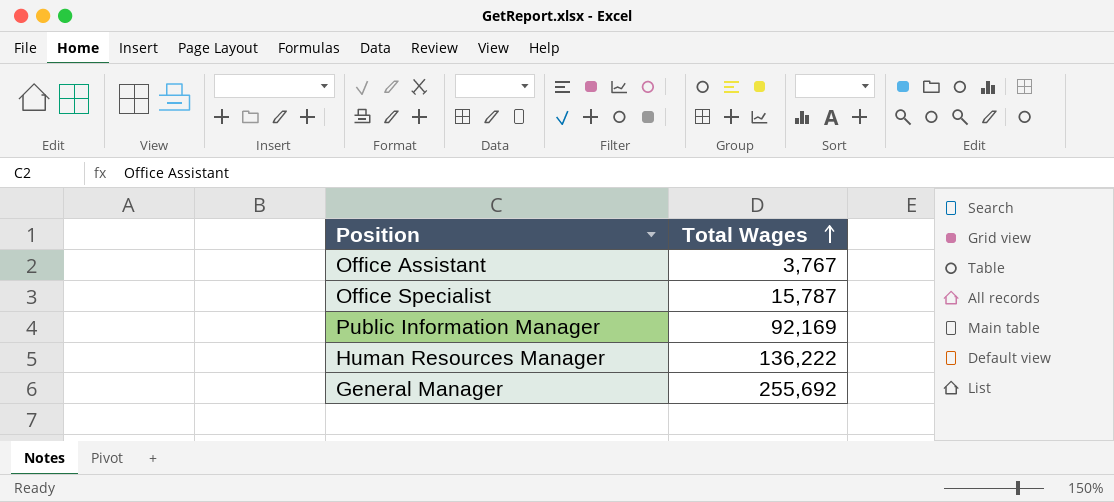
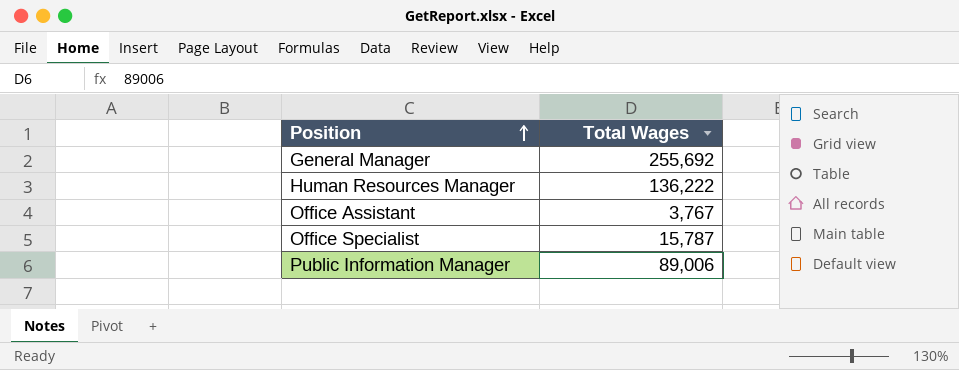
row order: Total Wages ascending -> Position ascending
Public Information Manager | Total Wages: 92,169 -> 89,006

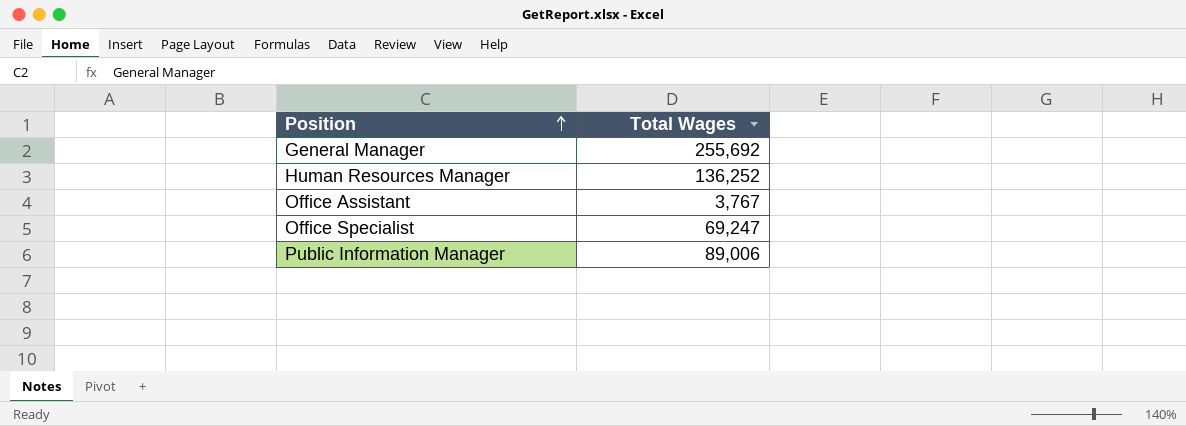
Human Resources Manager | Total Wages: 136,222 -> 136,252
Office Specialist | Total Wages: 15,787 -> 69,247

